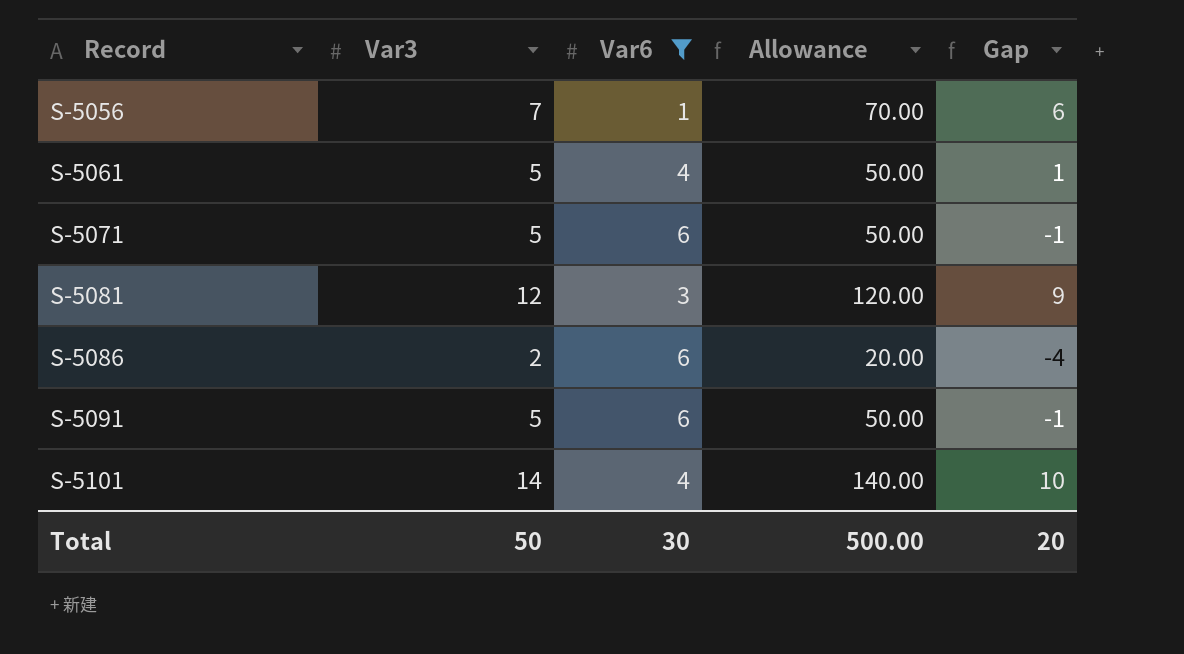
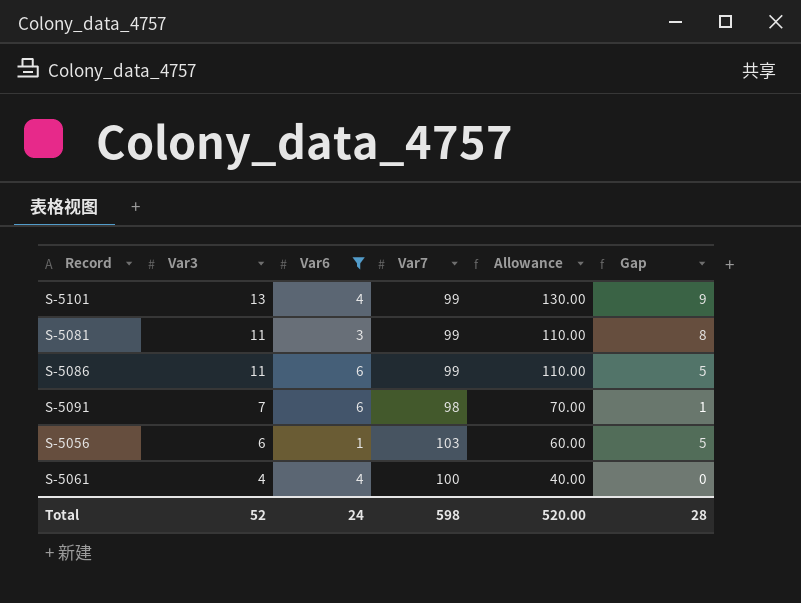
row order: Record ascending -> Var3 descending
column Var7 | position: none -> 4
row S-5071: 5 | 6 | 50.00 | -1 -> none
S-5101 | Var3: 14 -> 13
S-5101 | Allowance: 140.00 -> 130.00
S-5101 | Gap: 10 -> 9
S-5081 | Var3: 12 -> 11
S-5081 | Allowance: 120.00 -> 110.00
S-5081 | Gap: 9 -> 8
S-5086 | Var3: 2 -> 11
S-5086 | Allowance: 20.00 -> 110.00
S-5086 | Gap: -4 -> 5
S-5091 | Var3: 5 -> 7
S-5091 | Allowance: 50.00 -> 70.00
S-5091 | Gap: -1 -> 1
S-5056 | Var3: 7 -> 6
S-5056 | Allowance: 70.00 -> 60.00
S-5056 | Gap: 6 -> 5
S-5061 | Var3: 5 -> 4
S-5061 | Allowance: 50.00 -> 40.00
S-5061 | Gap: 1 -> 0
Total | Var3: 50 -> 52
Total | Var6: 30 -> 24
Total | Allowance: 500.00 -> 520.00
Total | Gap: 20 -> 28

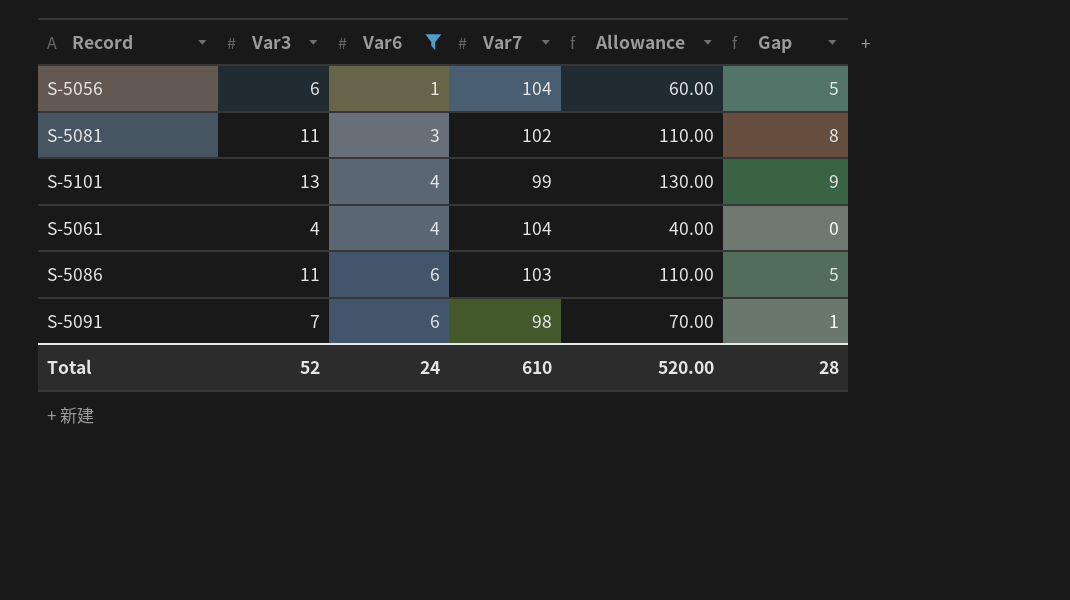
row order: Var3 descending -> Var6 ascending
S-5056 | Var7: 103 -> 104
S-5081 | Var7: 99 -> 102
S-5061 | Var7: 100 -> 104
S-5086 | Var7: 99 -> 103
Total | Var7: 598 -> 610

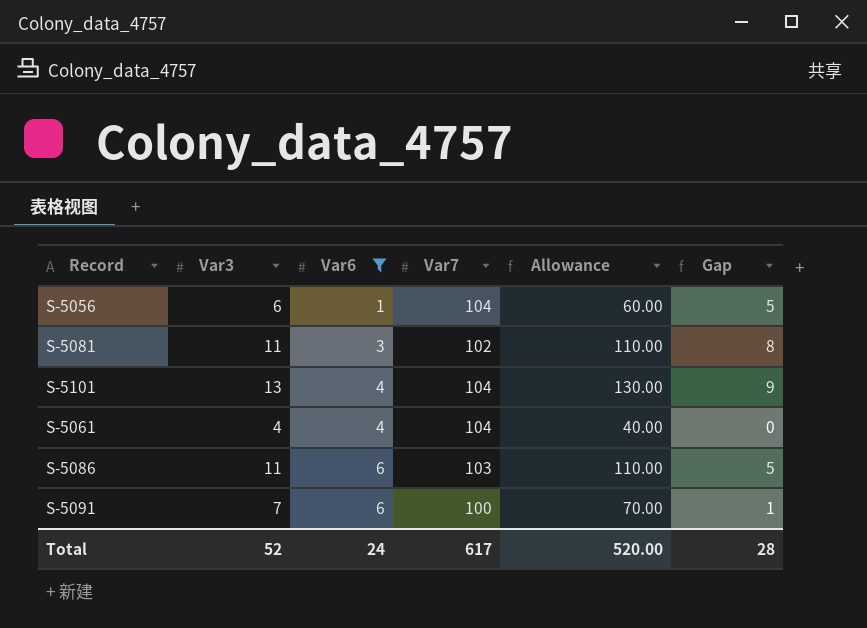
S-5101 | Var7: 99 -> 104
S-5091 | Var7: 98 -> 100
Total | Var7: 610 -> 617

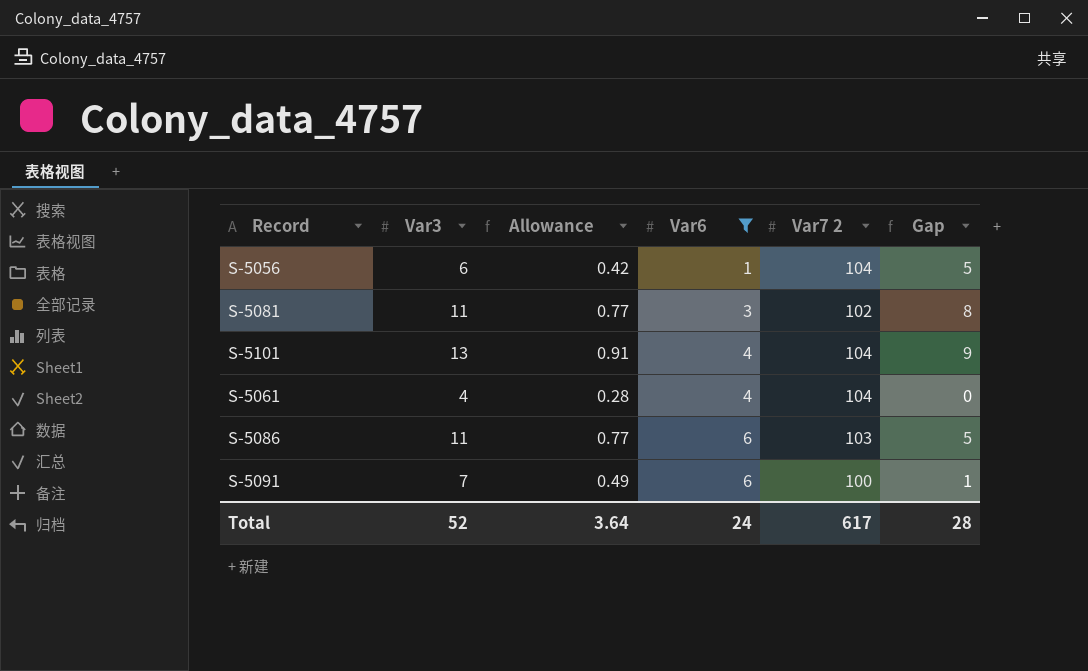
column Allowance | formula: [Var3] * 10 -> [Var3] * 0.07
column Allowance | position: 5 -> 3
column name: Var7 -> Var7 2
Total | Allowance: 520.00 -> 3.64

